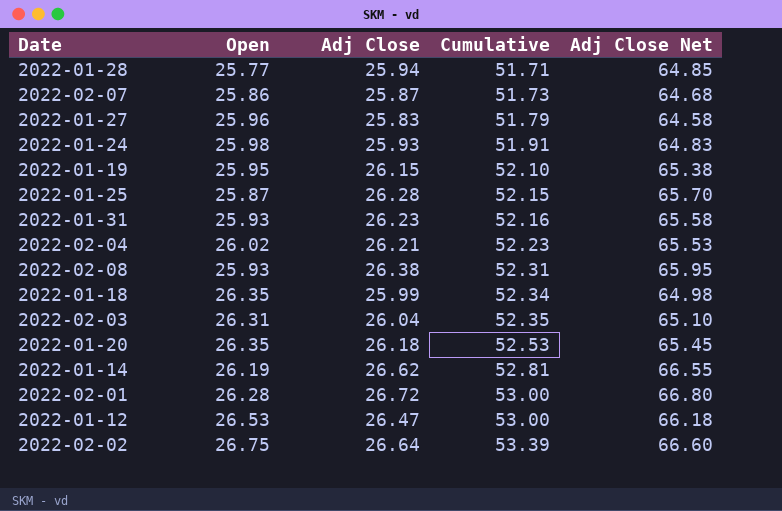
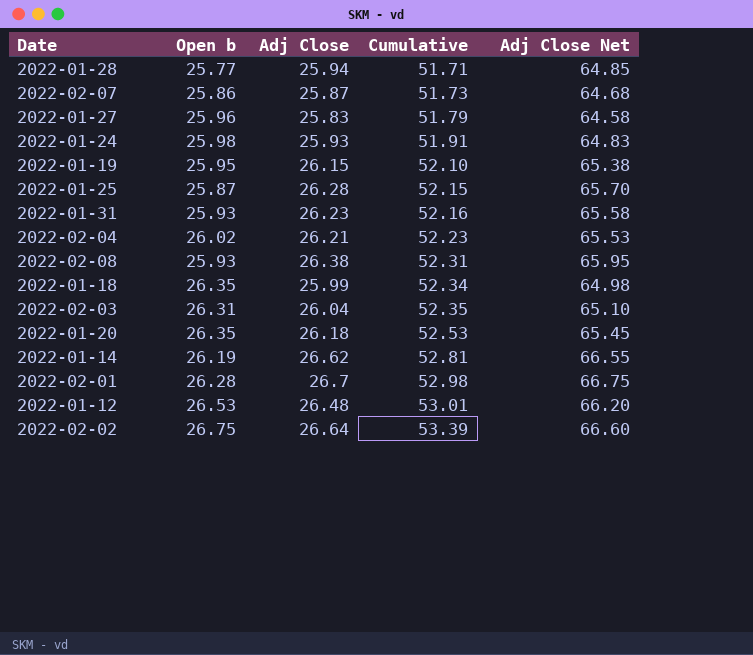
column name: Open -> Open b
2022-02-01 | Adj Close: 26.72 -> 26.7
2022-02-01 | Cumulative: 53.00 -> 52.98
2022-02-01 | Adj Close Net: 66.80 -> 66.75
2022-01-12 | Adj Close: 26.47 -> 26.48
2022-01-12 | Cumulative: 53.00 -> 53.01
2022-01-12 | Adj Close Net: 66.18 -> 66.20

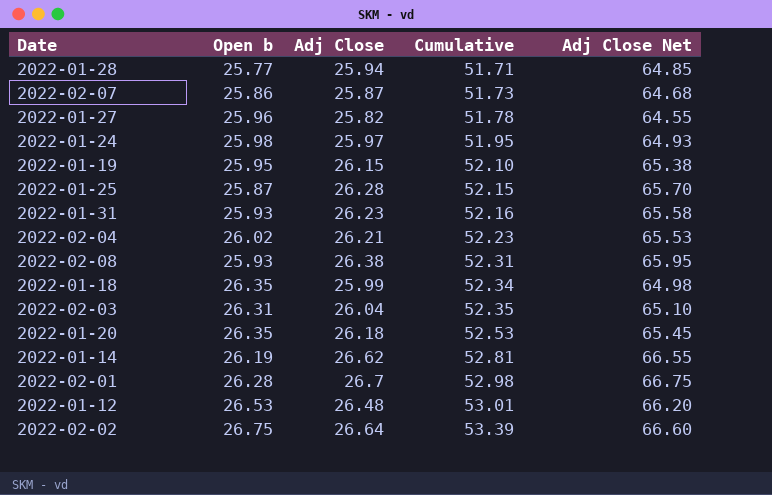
2022-01-27 | Adj Close: 25.83 -> 25.82
2022-01-27 | Cumulative: 51.79 -> 51.78
2022-01-27 | Adj Close Net: 64.58 -> 64.55
2022-01-24 | Adj Close: 25.93 -> 25.97
2022-01-24 | Cumulative: 51.91 -> 51.95
2022-01-24 | Adj Close Net: 64.83 -> 64.93

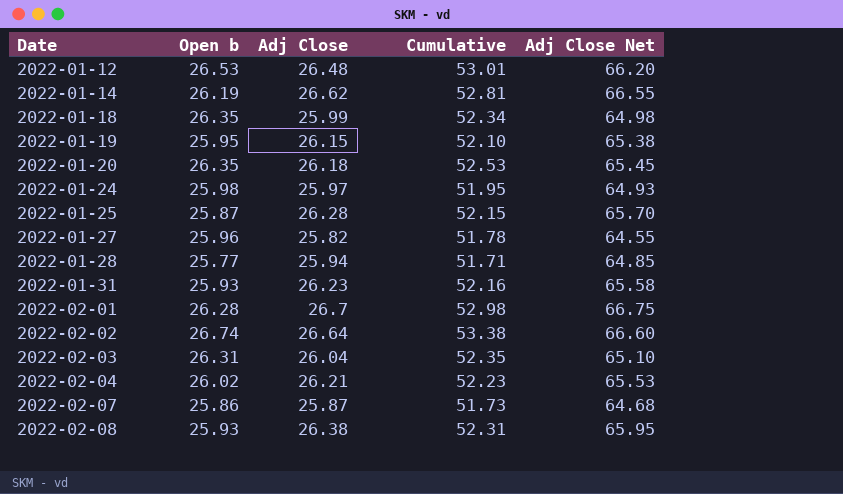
row order: Cumulative ascending -> Date ascending
2022-02-02 | Open b: 26.75 -> 26.74
2022-02-02 | Cumulative: 53.39 -> 53.38

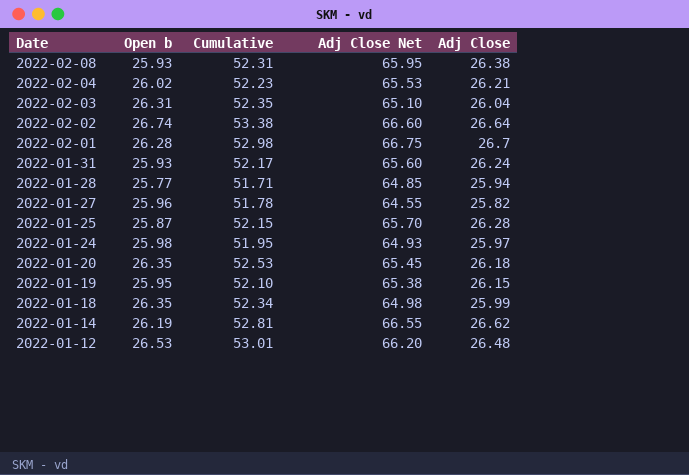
row order: Date ascending -> Date descending
column Adj Close | position: 3 -> 5
row 2022-02-07: 25.86 | 25.87 | 51.73 | 64.68 -> none
2022-01-31 | Cumulative: 52.16 -> 52.17
2022-01-31 | Adj Close Net: 65.58 -> 65.60
2022-01-31 | Adj Close: 26.23 -> 26.24

